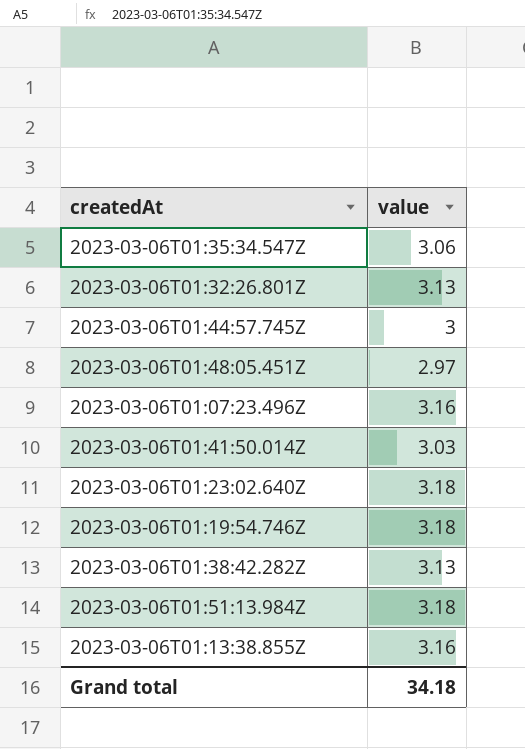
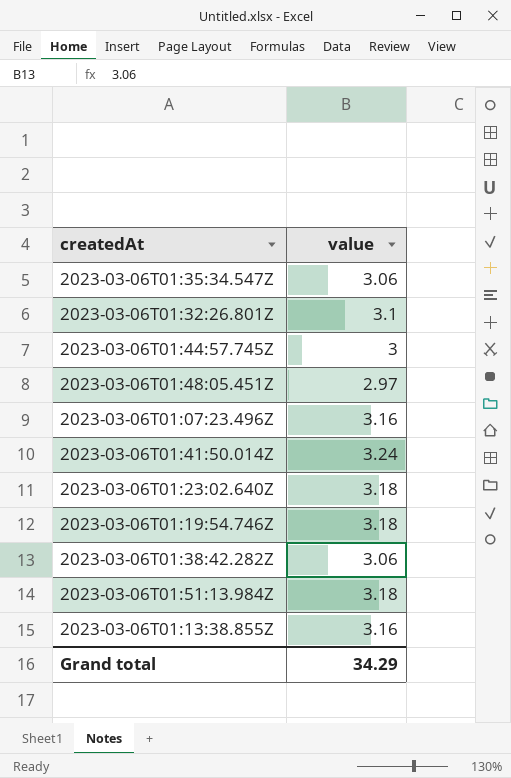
2023-03-06T01:32:26.801Z | value: 3.13 -> 3.1
2023-03-06T01:41:50.014Z | value: 3.03 -> 3.24
2023-03-06T01:38:42.282Z | value: 3.13 -> 3.06
Grand total | value: 34.18 -> 34.29

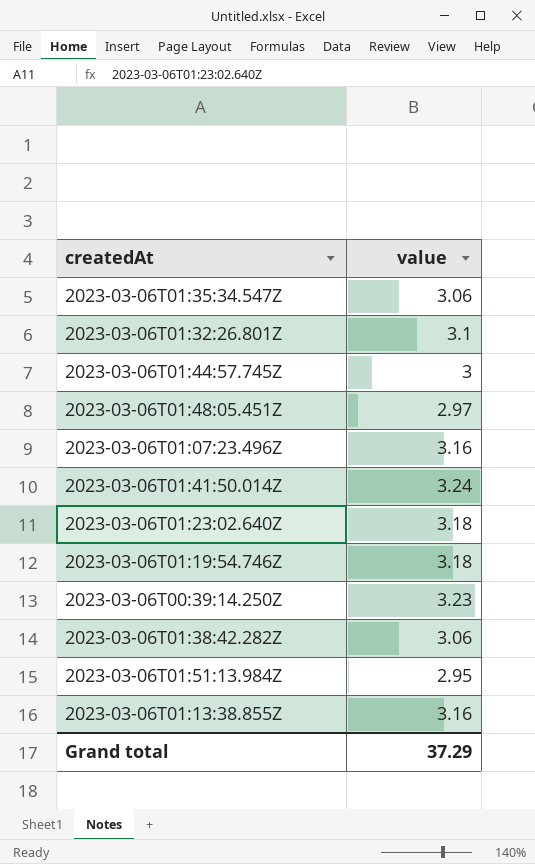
row 2023-03-06T00:39:14.250Z: none -> 3.23
2023-03-06T01:51:13.984Z | value: 3.18 -> 2.95
Grand total | value: 34.29 -> 37.29

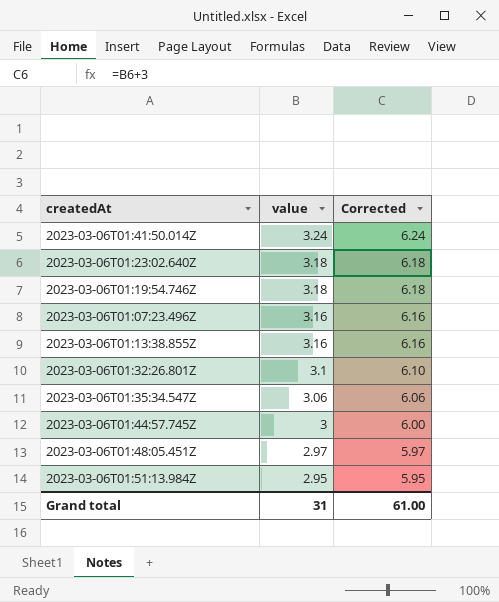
row order: none -> value descending
column Corrected | formula: none -> [value] + 3
row 2023-03-06T00:39:14.250Z: 3.23 -> none
row 2023-03-06T01:38:42.282Z: 3.06 -> none
Grand total | value: 37.29 -> 31

